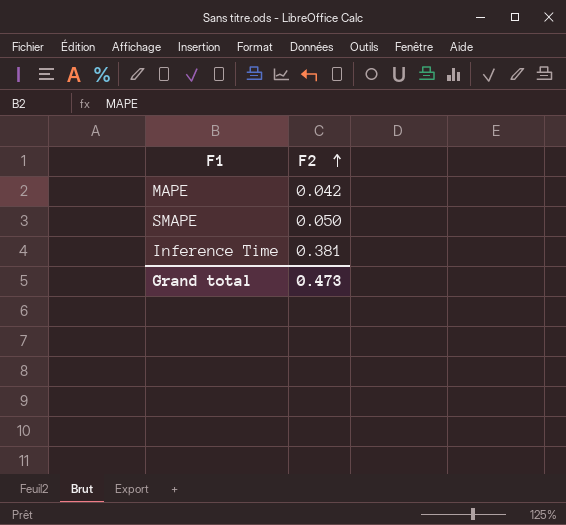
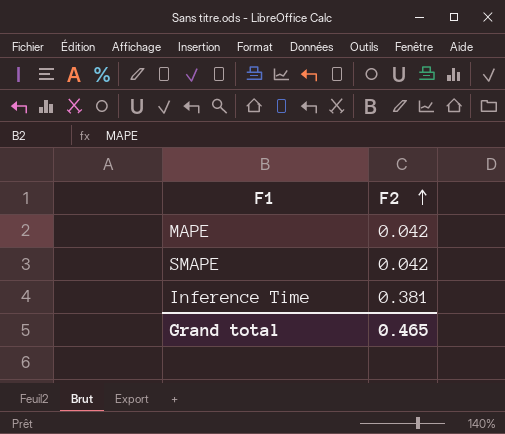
SMAPE | F2: 0.050 -> 0.042
Grand total | F2: 0.473 -> 0.465

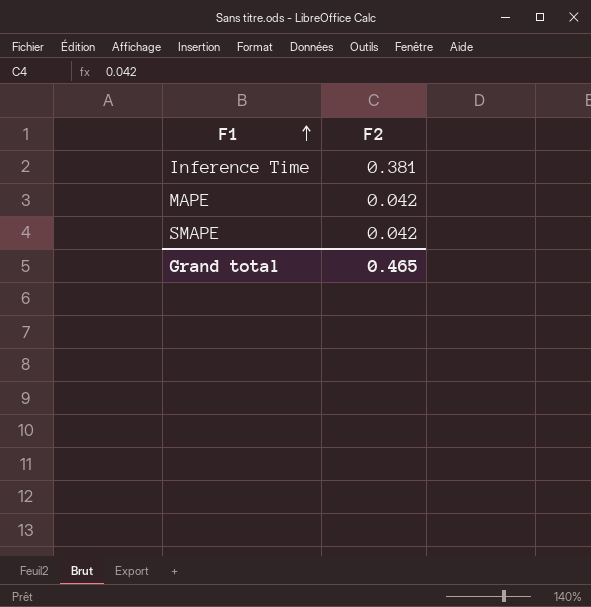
row order: F2 ascending -> F1 ascending

